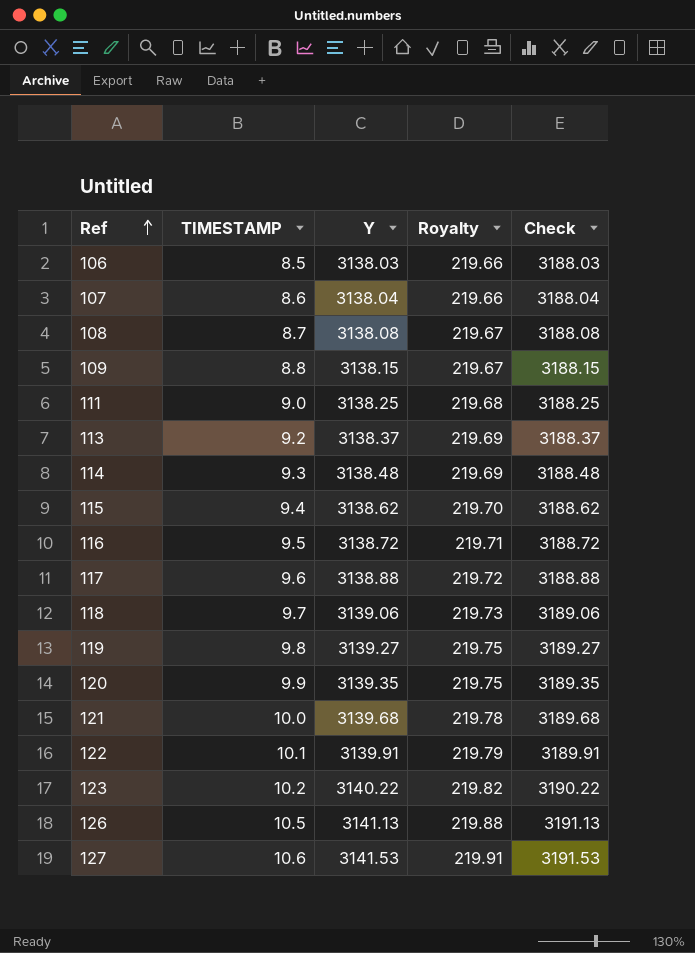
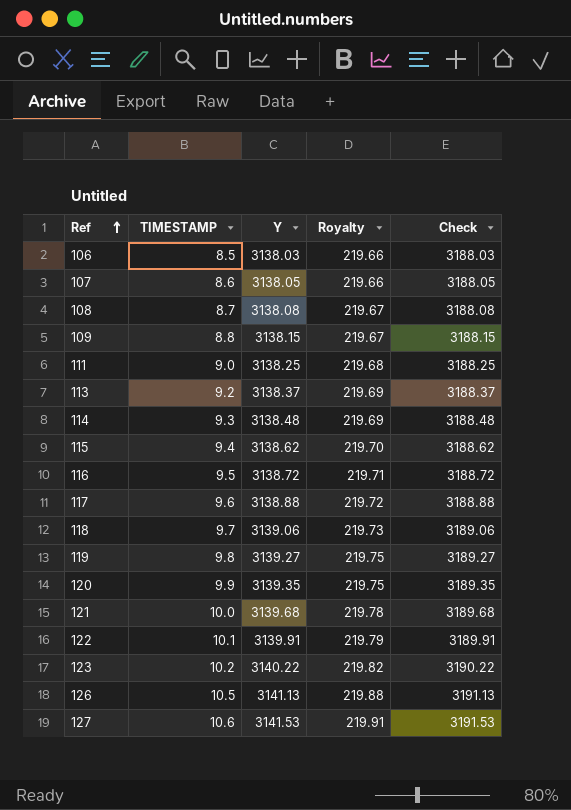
107 | Y: 3138.04 -> 3138.05
107 | Check: 3188.04 -> 3188.05

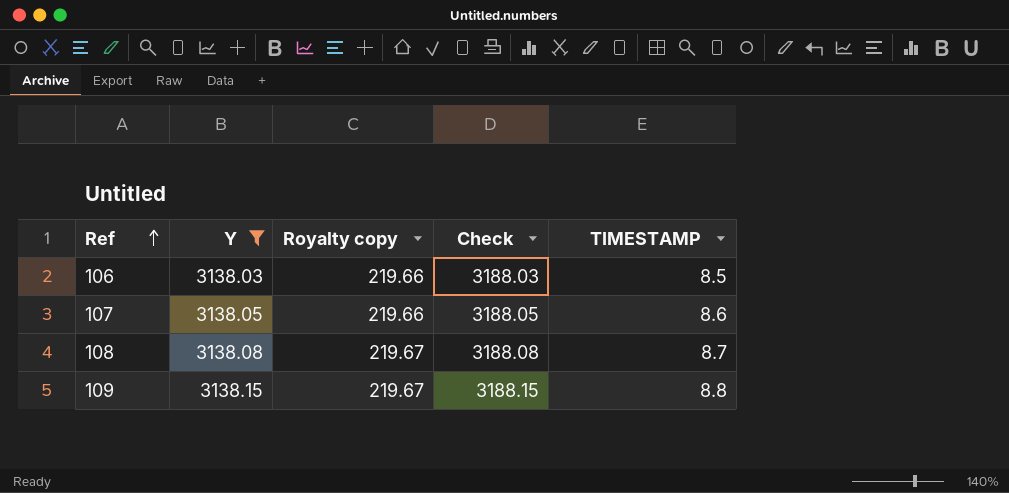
filter: none -> Y <= 3138.15
column name: Royalty -> Royalty copy
column TIMESTAMP | position: 2 -> 5

